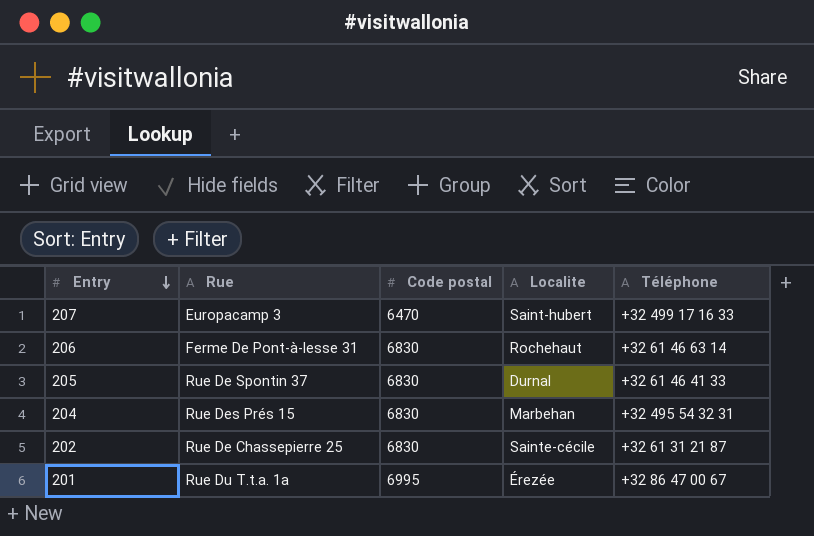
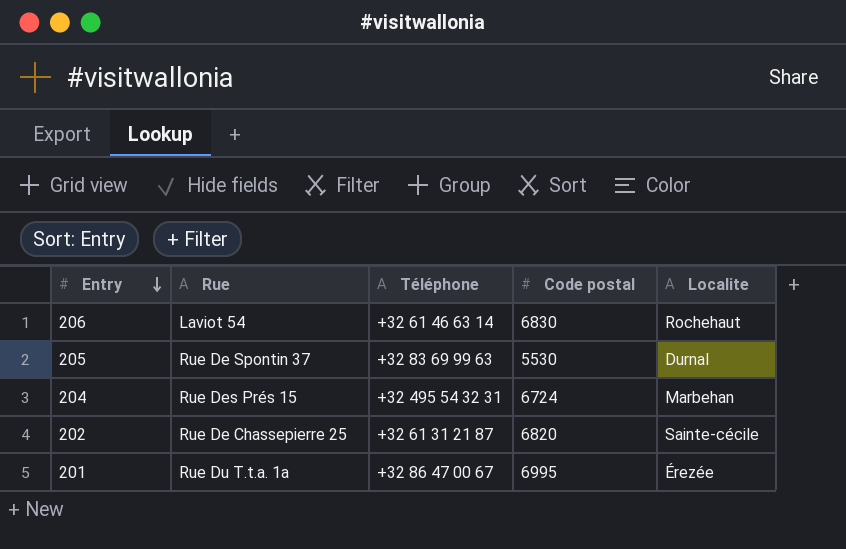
column Téléphone | position: 5 -> 3
row 207: Europacamp 3 | 6470 | Saint-hubert | +32 499 17 16 33 -> none
206 | Rue: Ferme De Pont-à-lesse 31 -> Laviot 54
205 | Téléphone: +32 61 46 41 33 -> +32 83 69 99 63
205 | Code postal: 6830 -> 5530
204 | Code postal: 6830 -> 6724
202 | Code postal: 6830 -> 6820

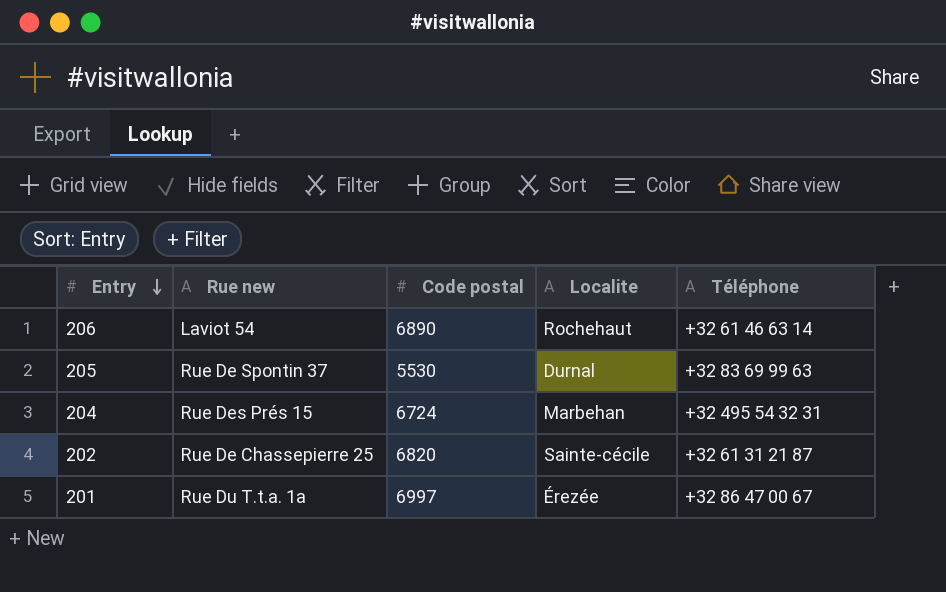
column name: Rue -> Rue new
column Téléphone | position: 3 -> 5
206 | Code postal: 6830 -> 6890
201 | Code postal: 6995 -> 6997

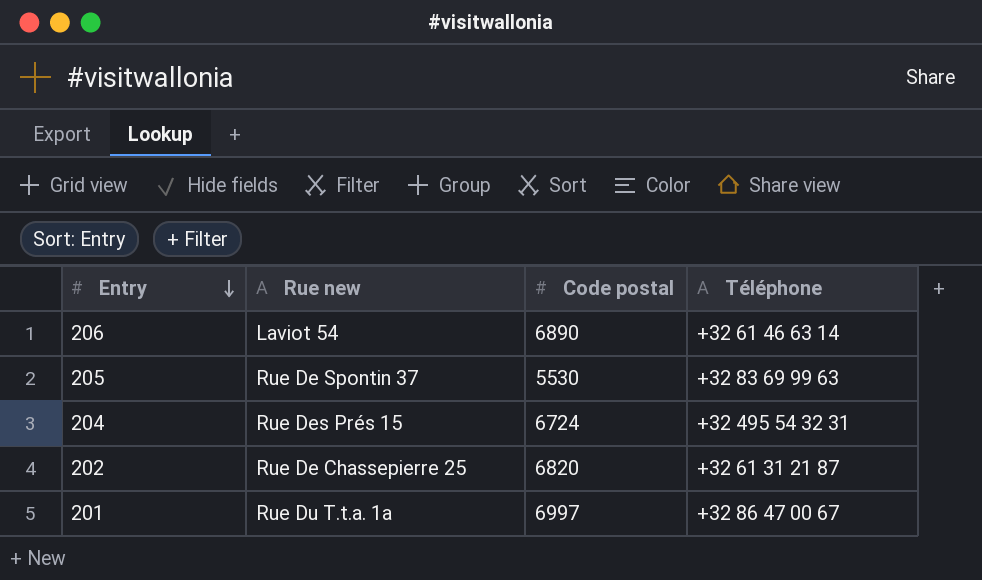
column Localite | position: 4 -> none

